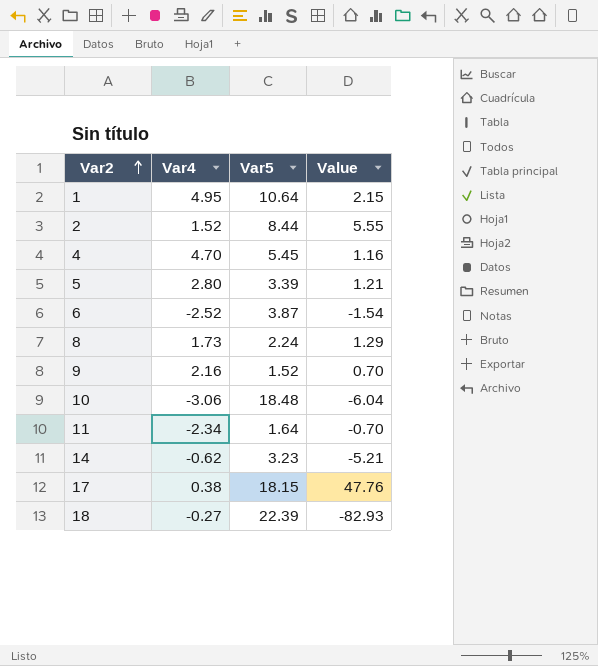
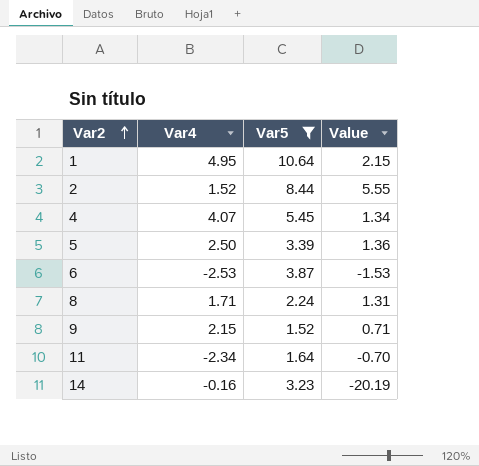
filter: none -> Var5 <= 10.64
4 | Var4: 4.70 -> 4.07
4 | Value: 1.16 -> 1.34
5 | Var4: 2.80 -> 2.50
5 | Value: 1.21 -> 1.36
6 | Var4: -2.52 -> -2.53
6 | Value: -1.54 -> -1.53
8 | Var4: 1.73 -> 1.71
8 | Value: 1.29 -> 1.31
9 | Var4: 2.16 -> 2.15
9 | Value: 0.70 -> 0.71
14 | Var4: -0.62 -> -0.16
14 | Value: -5.21 -> -20.19

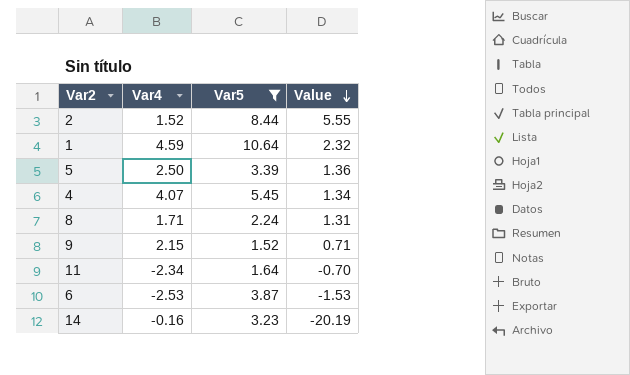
row order: Var2 ascending -> Value descending
1 | Var4: 4.95 -> 4.59
1 | Value: 2.15 -> 2.32

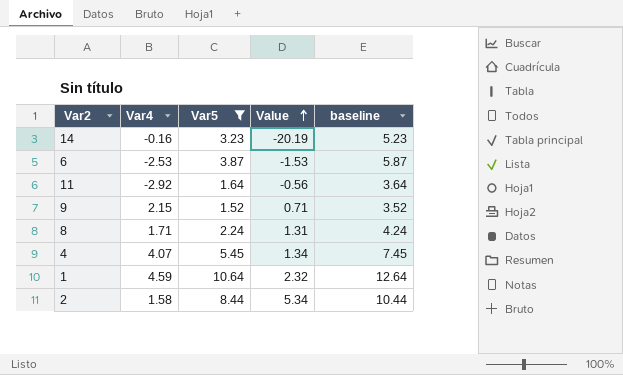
row order: Value descending -> Value ascending
column baseline | formula: none -> [Var5] + 2
row 5: 2.50 | 3.39 | 1.36 -> none
11 | Var4: -2.34 -> -2.92
11 | Value: -0.70 -> -0.56
2 | Var4: 1.52 -> 1.58
2 | Value: 5.55 -> 5.34

